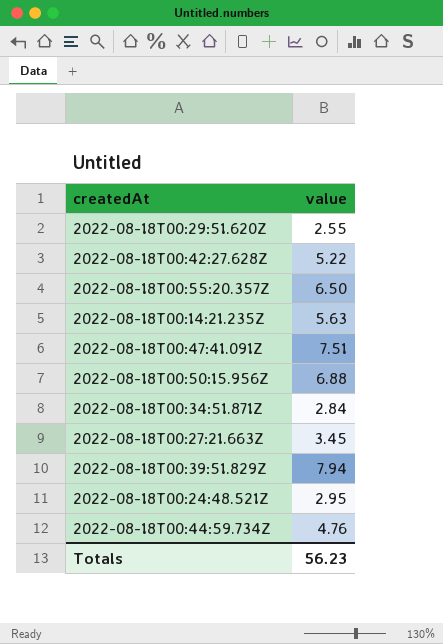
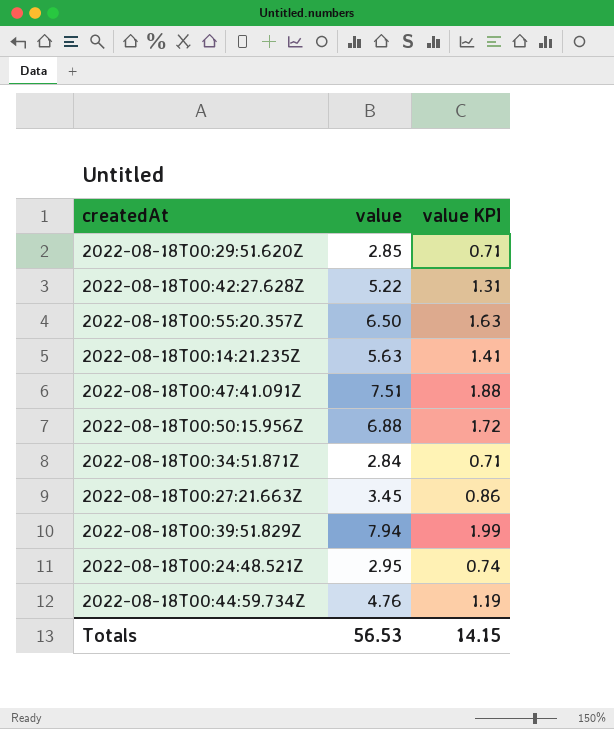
column value KPI | formula: none -> [value] * 0.25
2022-08-18T00:29:51.620Z | value: 2.55 -> 2.85
Totals | value: 56.23 -> 56.53

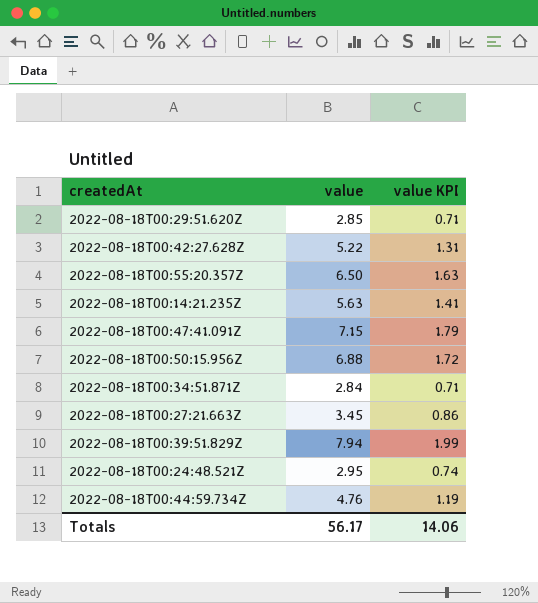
2022-08-18T00:47:41.091Z | value: 7.51 -> 7.15
2022-08-18T00:47:41.091Z | value KPI: 1.88 -> 1.79
Totals | value: 56.53 -> 56.17
Totals | value KPI: 14.15 -> 14.06

